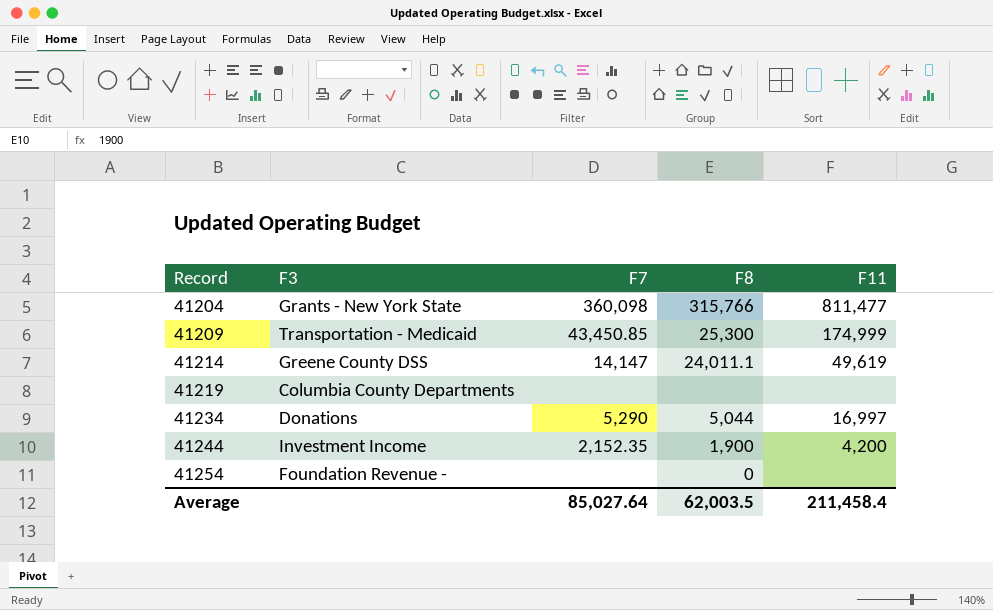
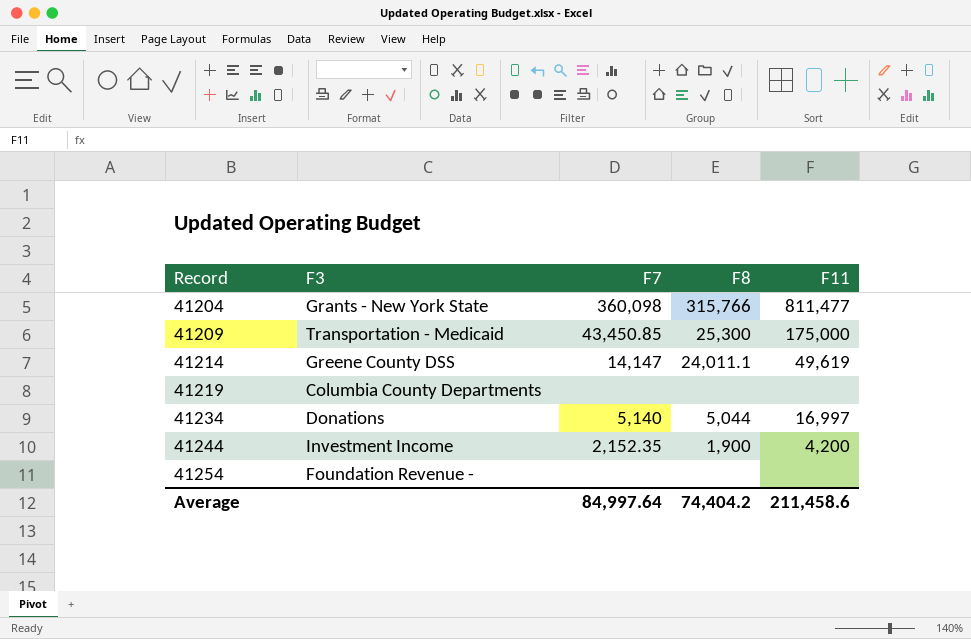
41209 | F11: 174,999 -> 175,000
41234 | F7: 5,290 -> 5,140
41254 | F8: 0 -> none
Average | F7: 85,027.64 -> 84,997.64
Average | F8: 62,003.5 -> 74,404.2
Average | F11: 211,458.4 -> 211,458.6

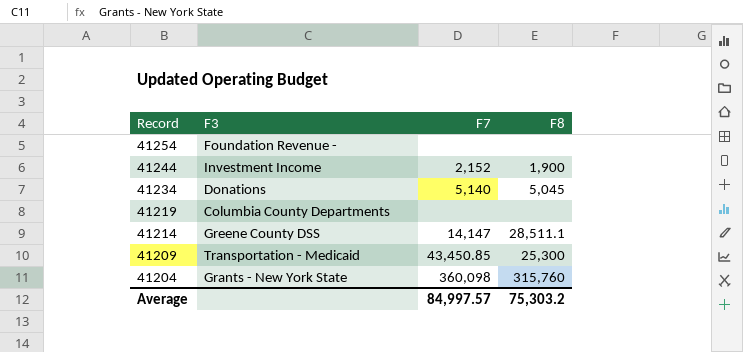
row order: Record ascending -> Record descending
column F11 | position: 5 -> none
41244 | F7: 2,152.35 -> 2,152
41234 | F8: 5,044 -> 5,045
41214 | F8: 24,011.1 -> 28,511.1
41204 | F8: 315,766 -> 315,760
Average | F7: 84,997.64 -> 84,997.57
Average | F8: 74,404.2 -> 75,303.2

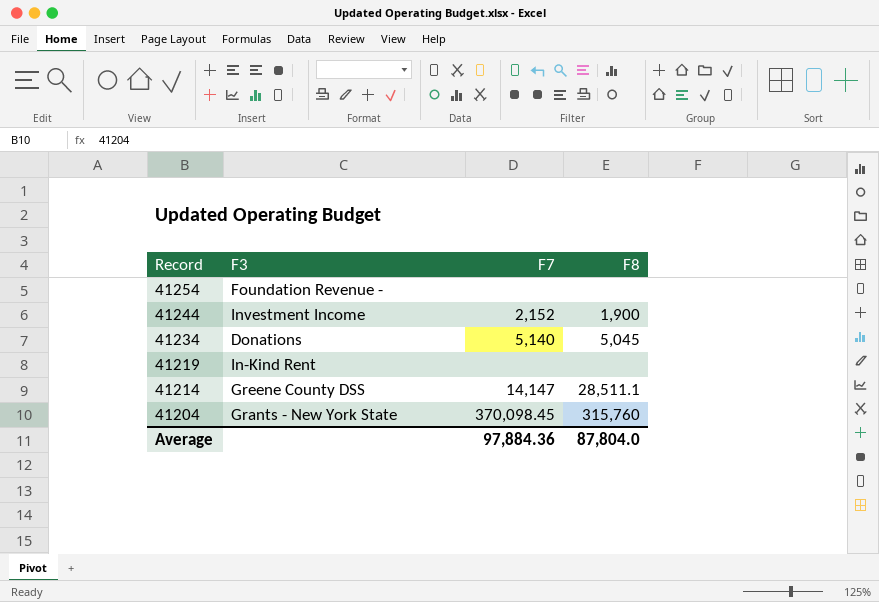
row 41209: Transportation - Medicaid | 43,450.85 | 25,300 -> none
41219 | F3: Columbia County Departments -> In-Kind Rent
41204 | F7: 360,098 -> 370,098.45
Average | F7: 84,997.57 -> 97,884.36
Average | F8: 75,303.2 -> 87,804.0

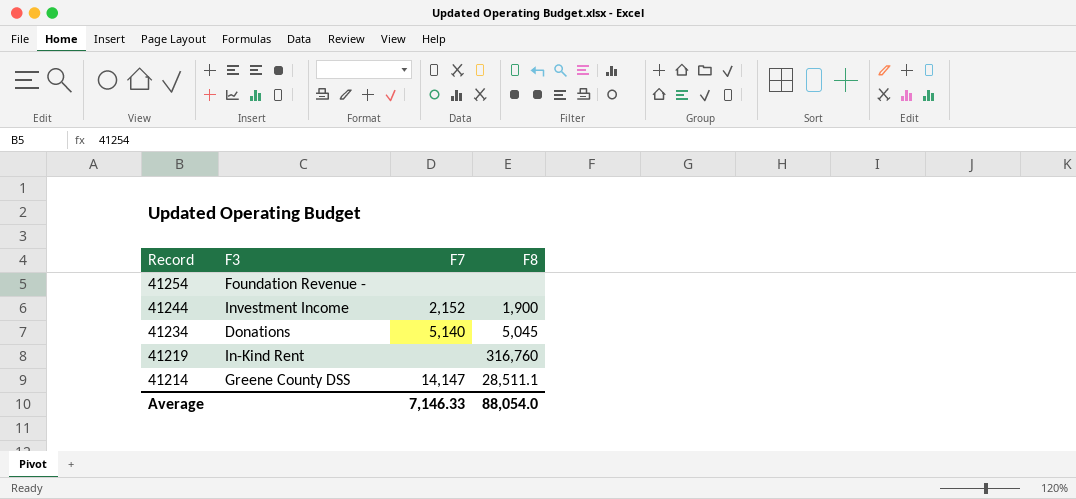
row 41204: Grants - New York State | 370,098.45 | 315,760 -> none
41219 | F8: none -> 316,760
Average | F7: 97,884.36 -> 7,146.33
Average | F8: 87,804.0 -> 88,054.0

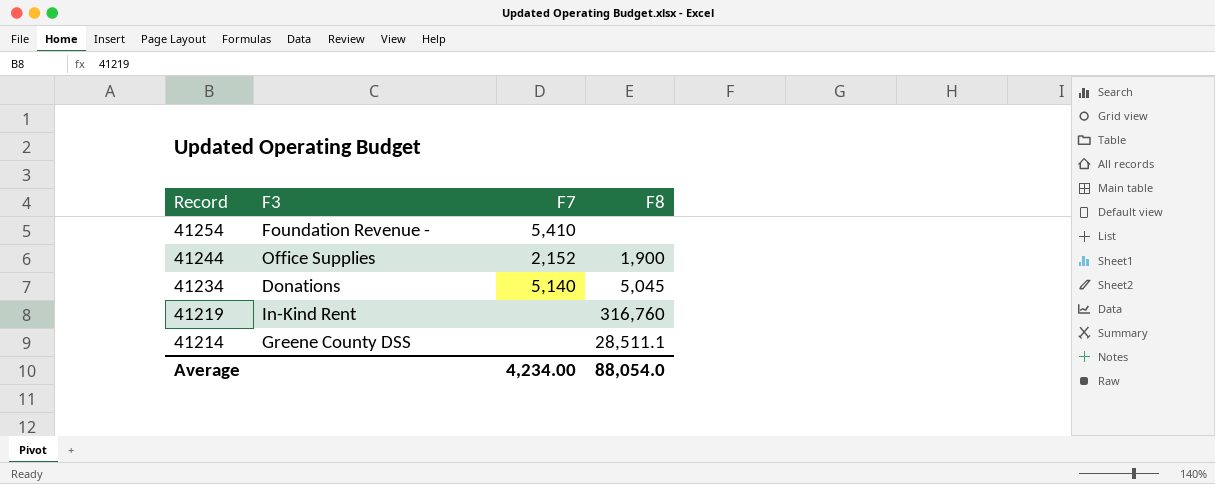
41254 | F7: none -> 5,410
41244 | F3: Investment Income -> Office Supplies
41214 | F7: 14,147 -> none
Average | F7: 7,146.33 -> 4,234.00

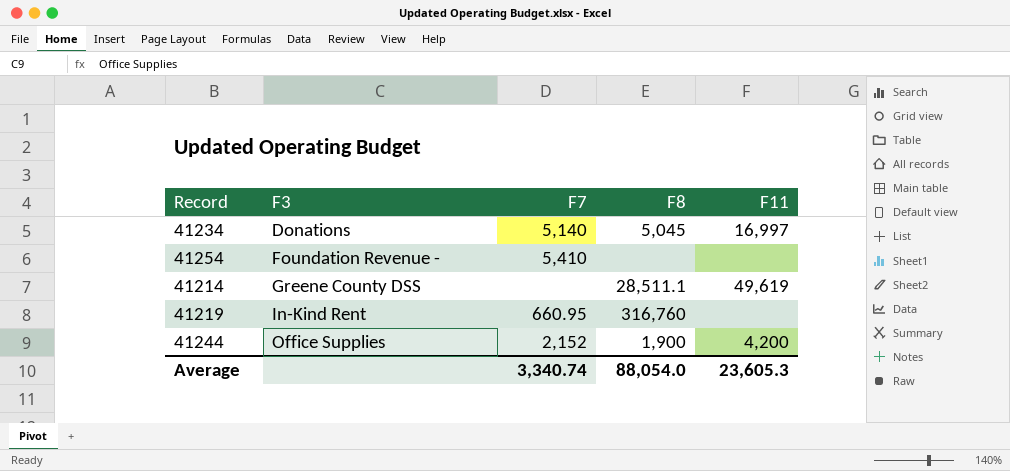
row order: Record descending -> F3 ascending
column F11 | position: none -> 5
41219 | F7: none -> 660.95
Average | F7: 4,234.00 -> 3,340.74

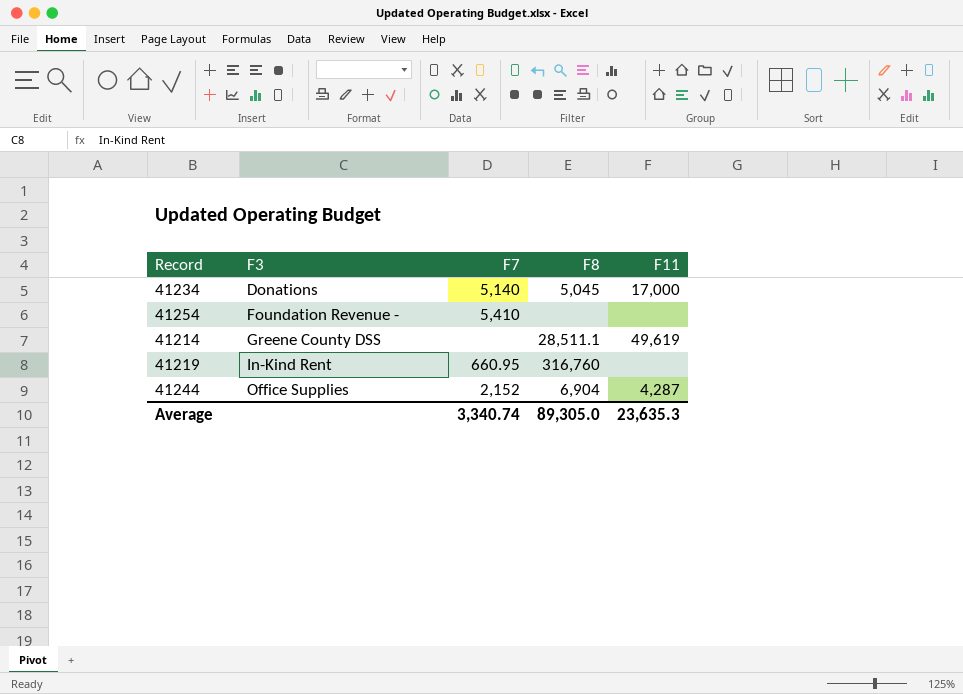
41234 | F11: 16,997 -> 17,000
41244 | F8: 1,900 -> 6,904
41244 | F11: 4,200 -> 4,287
Average | F8: 88,054.0 -> 89,305.0
Average | F11: 23,605.3 -> 23,635.3

